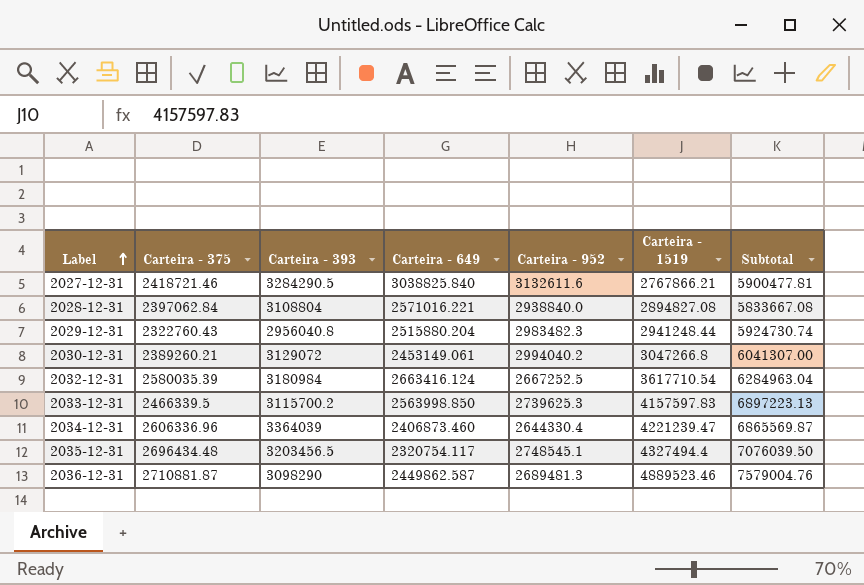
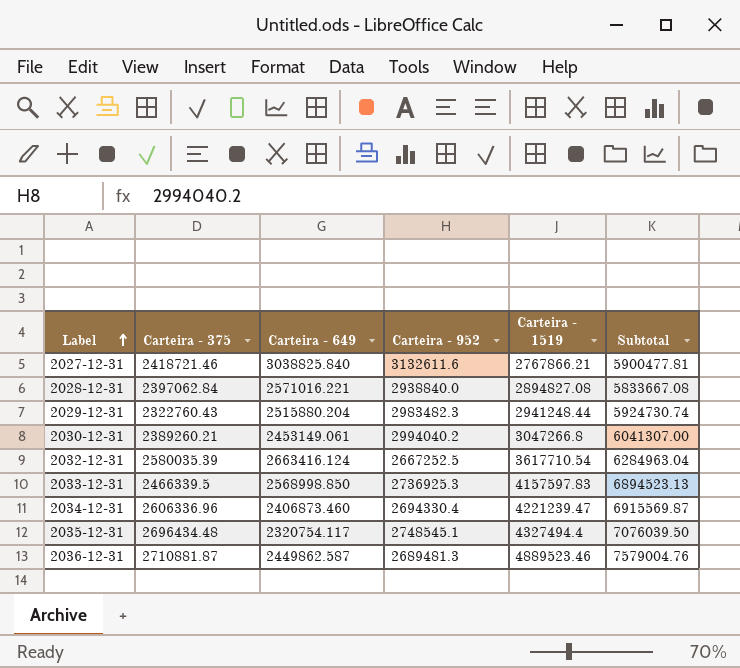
column Carteira - 393 | position: 3 -> none
2033-12-31 | Carteira - 649: 2563998.850 -> 2568998.850
2033-12-31 | Carteira - 952: 2739625.3 -> 2736925.3
2033-12-31 | Subtotal: 6897223.13 -> 6894523.13
2034-12-31 | Carteira - 952: 2644330.4 -> 2694330.4
2034-12-31 | Subtotal: 6865569.87 -> 6915569.87

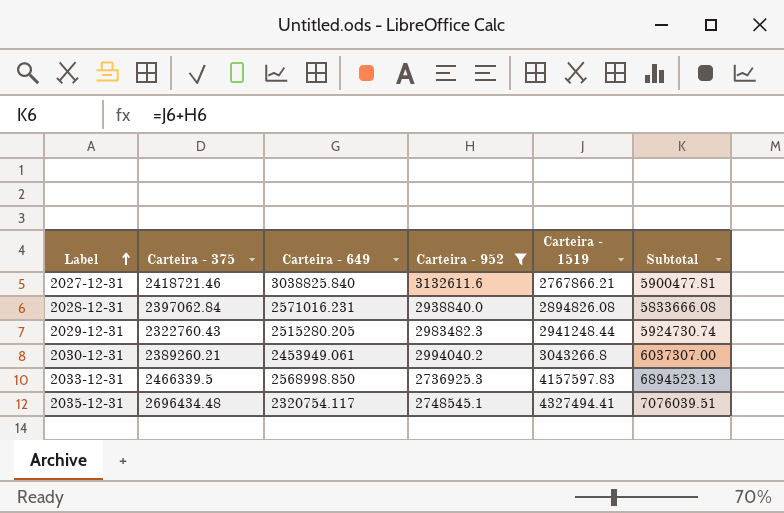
filter: none -> Carteira - 952 >= 2736925.3
2028-12-31 | Carteira - 649: 2571016.221 -> 2571016.231
2028-12-31 | Carteira - 1519: 2894827.08 -> 2894826.08
2028-12-31 | Subtotal: 5833667.08 -> 5833666.08
2029-12-31 | Carteira - 649: 2515880.204 -> 2515280.205
2030-12-31 | Carteira - 649: 2453149.061 -> 2453949.061
2030-12-31 | Carteira - 1519: 3047266.8 -> 3043266.8
2030-12-31 | Subtotal: 6041307.00 -> 6037307.00
2035-12-31 | Carteira - 1519: 4327494.4 -> 4327494.41
2035-12-31 | Subtotal: 7076039.50 -> 7076039.51

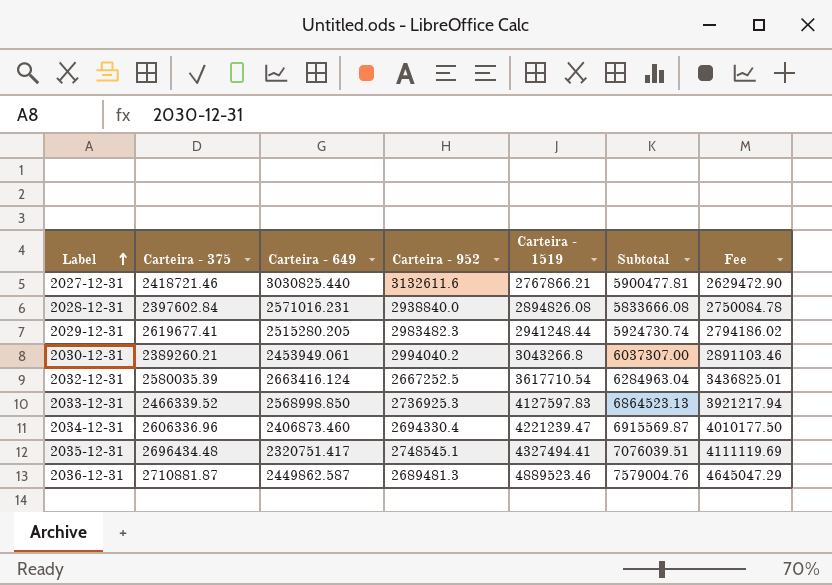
filter: Carteira - 952 >= 2736925.3 -> none
column Fee | formula: none -> [Carteira - 1519] * 0.95
2027-12-31 | Carteira - 649: 3038825.840 -> 3030825.440
2028-12-31 | Carteira - 375: 2397062.84 -> 2397602.84
2029-12-31 | Carteira - 375: 2322760.43 -> 2619677.41
2033-12-31 | Carteira - 375: 2466339.5 -> 2466339.52
2033-12-31 | Carteira - 1519: 4157597.83 -> 4127597.83
2033-12-31 | Subtotal: 6894523.13 -> 6864523.13
2035-12-31 | Carteira - 649: 2320754.117 -> 2320751.417

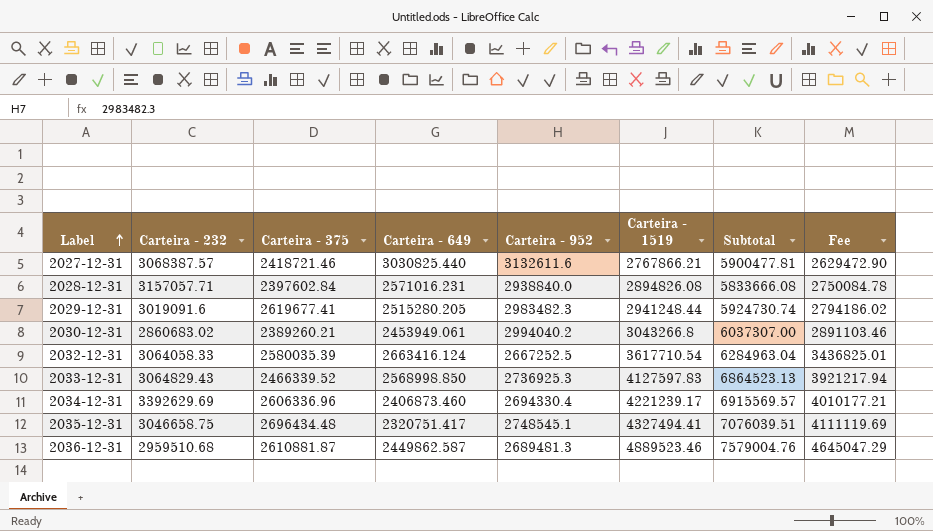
column Carteira - 232 | position: none -> 2
2034-12-31 | Carteira - 1519: 4221239.47 -> 4221239.17
2034-12-31 | Subtotal: 6915569.87 -> 6915569.57
2034-12-31 | Fee: 4010177.50 -> 4010177.21
2036-12-31 | Carteira - 375: 2710881.87 -> 2610881.87

